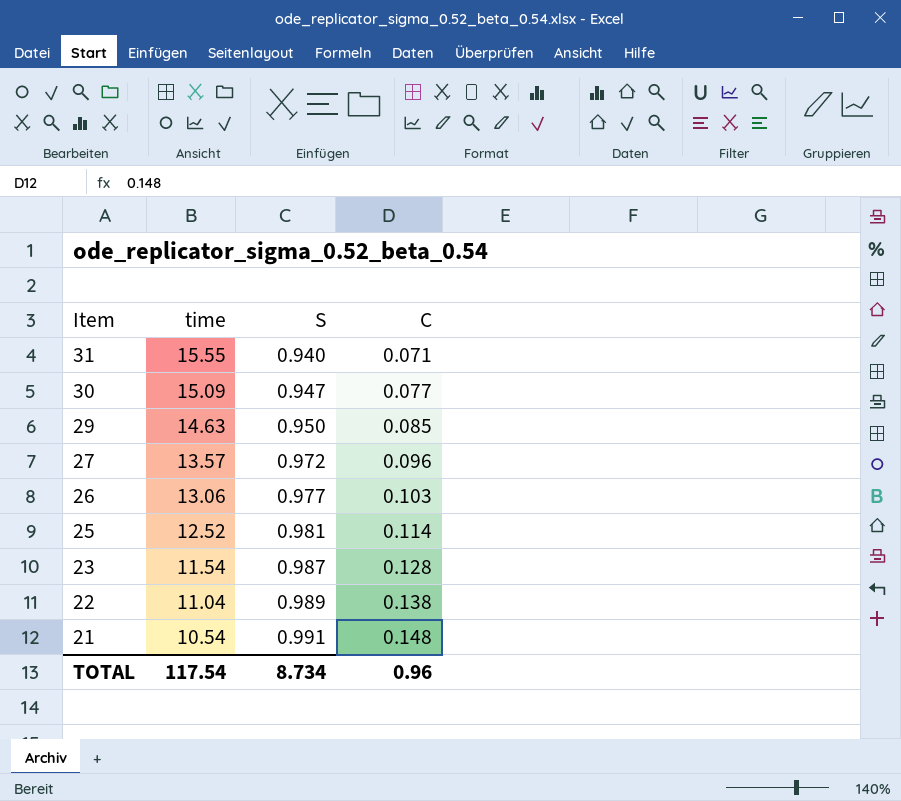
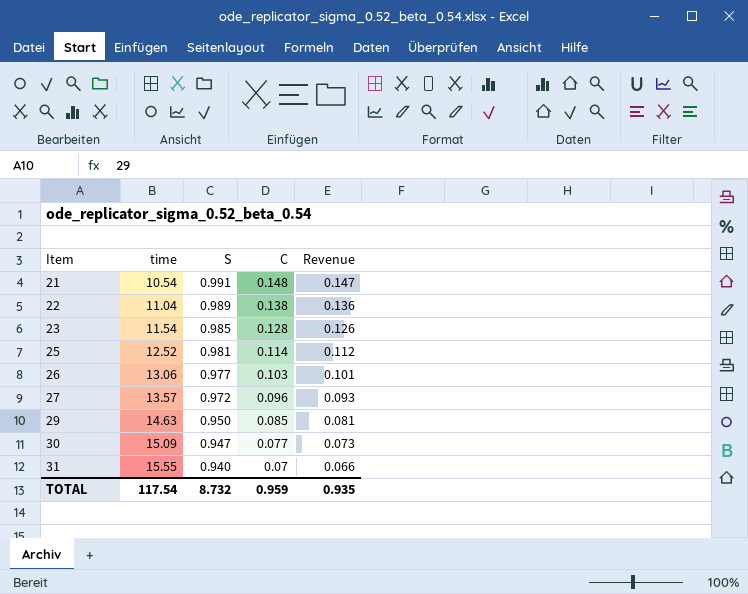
row order: Item descending -> Item ascending
column Revenue | formula: none -> [S] * [C]
23 | S: 0.987 -> 0.985
31 | C: 0.071 -> 0.07
TOTAL | S: 8.734 -> 8.732
TOTAL | C: 0.96 -> 0.959

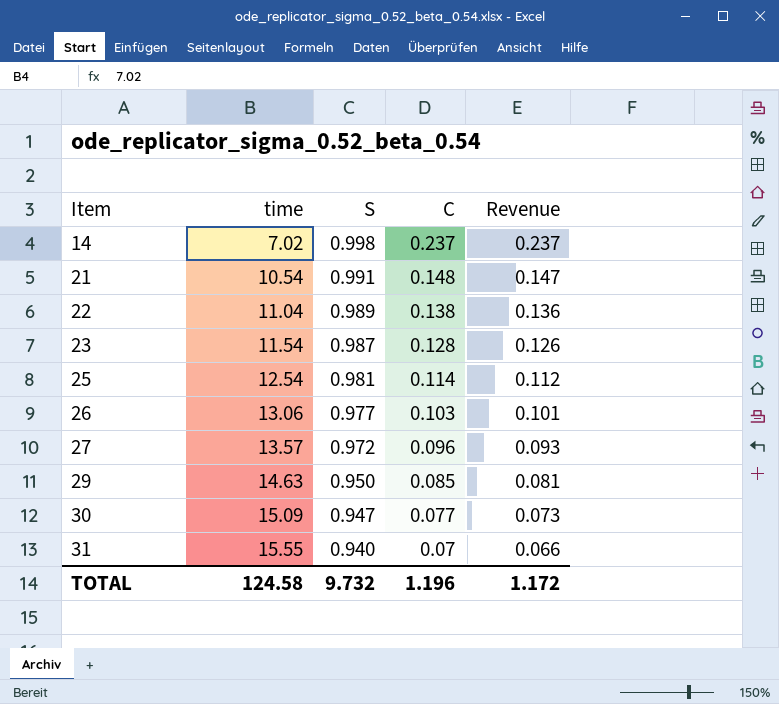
row 14: none -> 7.02 | 0.998 | 0.237 | 0.237
23 | S: 0.985 -> 0.987
25 | time: 12.52 -> 12.54
TOTAL | time: 117.54 -> 124.58
TOTAL | S: 8.732 -> 9.732
TOTAL | C: 0.959 -> 1.196
TOTAL | Revenue: 0.935 -> 1.172

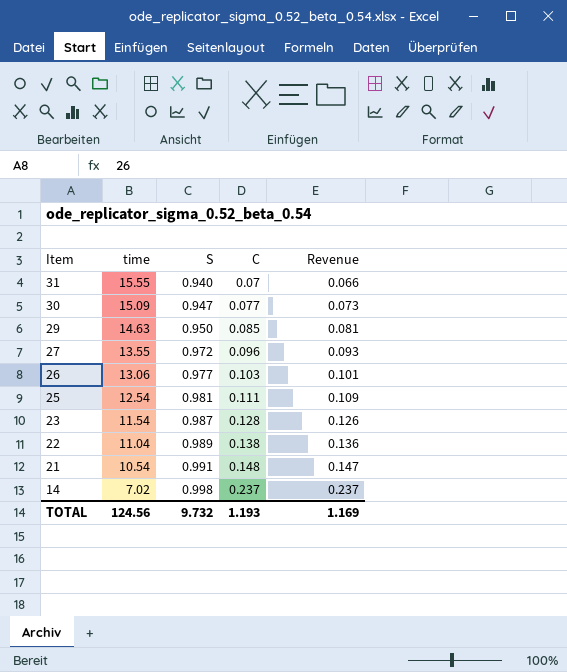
row order: Item ascending -> Item descending
27 | time: 13.57 -> 13.55
25 | C: 0.114 -> 0.111
25 | Revenue: 0.112 -> 0.109
TOTAL | time: 124.58 -> 124.56
TOTAL | C: 1.196 -> 1.193
TOTAL | Revenue: 1.172 -> 1.169

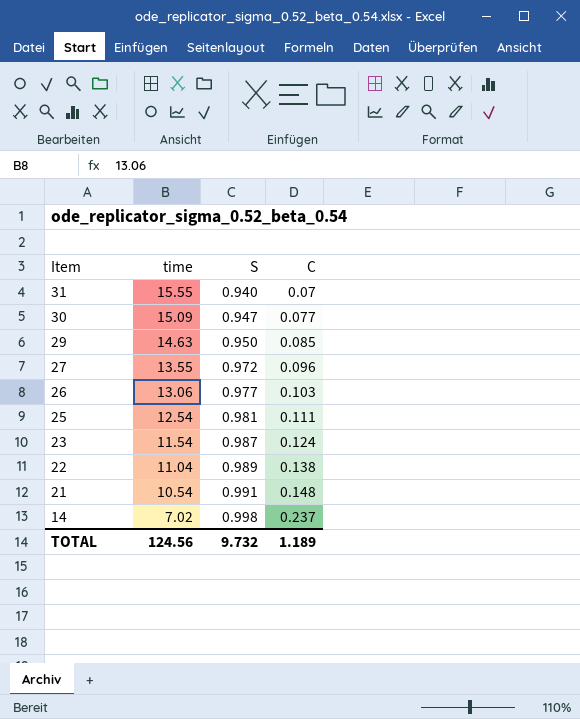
column Revenue | formula: [S] * [C] -> none
23 | C: 0.128 -> 0.124
TOTAL | C: 1.193 -> 1.189

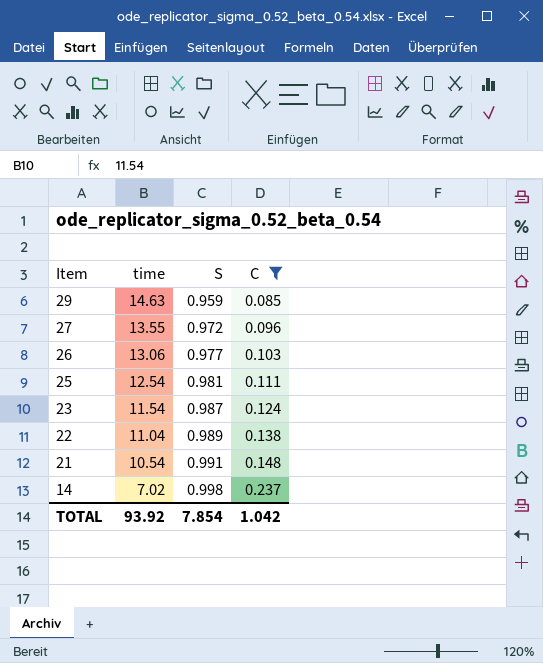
filter: none -> C >= 0.085
29 | S: 0.950 -> 0.959
TOTAL | time: 124.56 -> 93.92
TOTAL | S: 9.732 -> 7.854
TOTAL | C: 1.189 -> 1.042

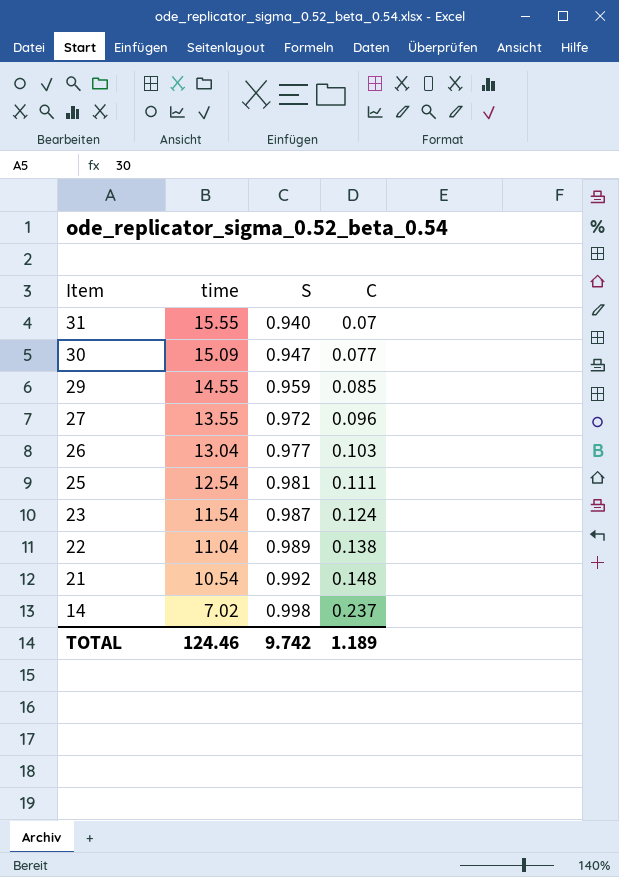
filter: C >= 0.085 -> none
29 | time: 14.63 -> 14.55
26 | time: 13.06 -> 13.04
21 | S: 0.991 -> 0.992
TOTAL | time: 93.92 -> 124.46
TOTAL | S: 7.854 -> 9.742
TOTAL | C: 1.042 -> 1.189

